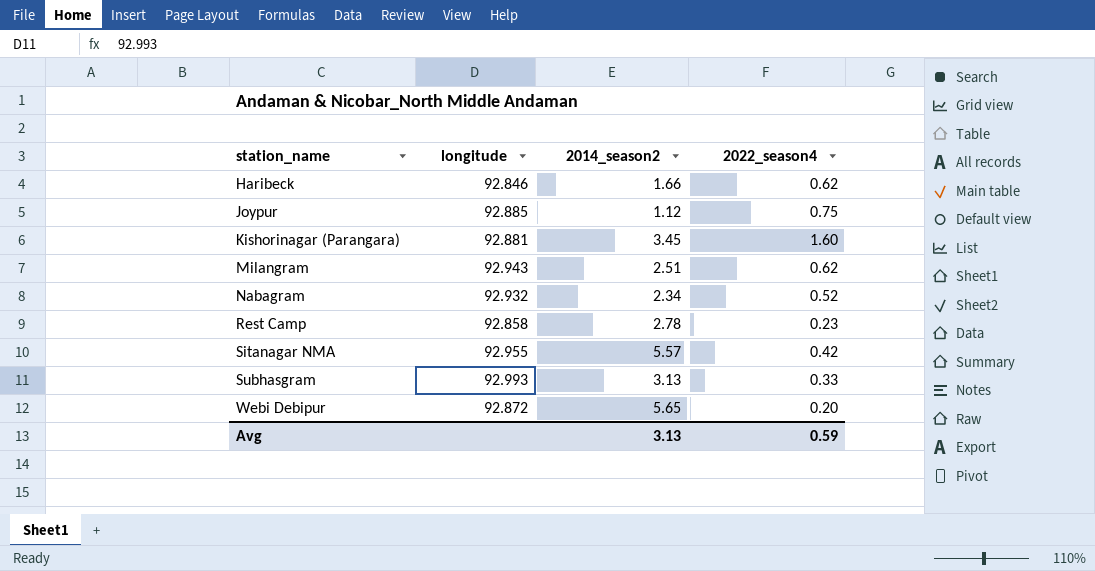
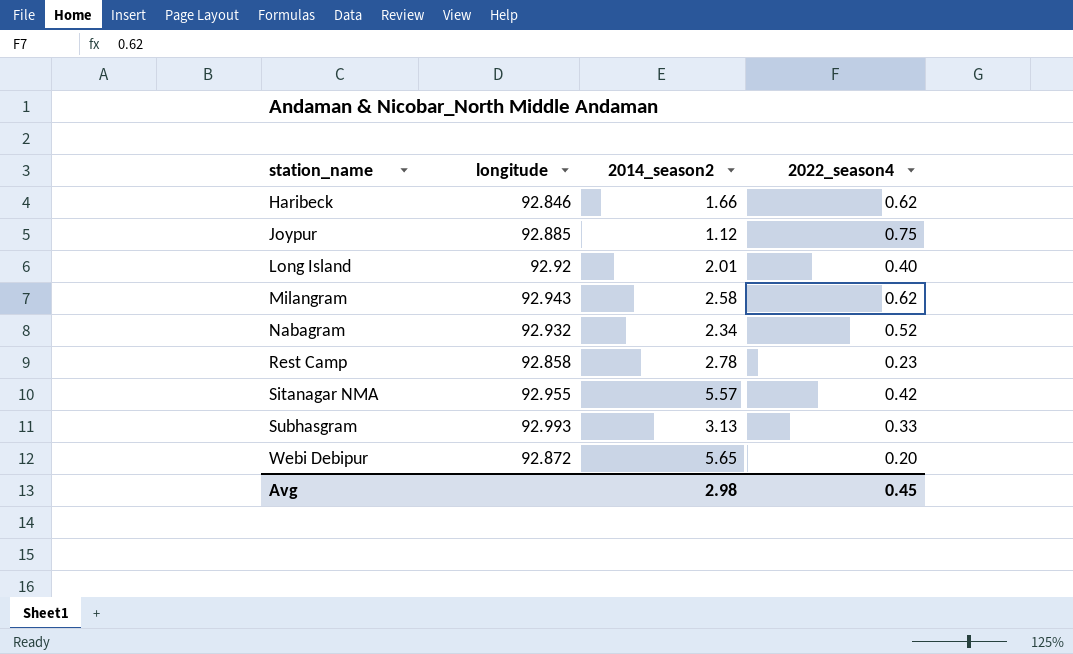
row Kishorinagar (Parangara): 92.881 | 3.45 | 1.60 -> none
row Long Island: none -> 92.92 | 2.01 | 0.40
Milangram | 2014_season2: 2.51 -> 2.58
Avg | 2014_season2: 3.13 -> 2.98
Avg | 2022_season4: 0.59 -> 0.45

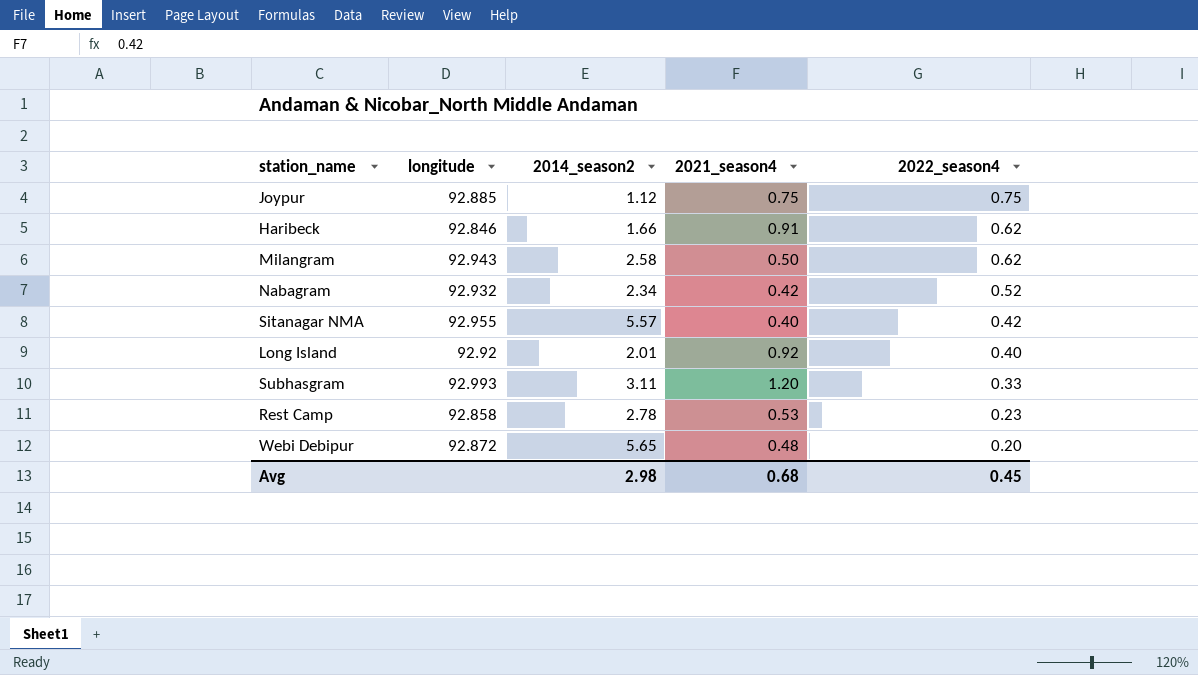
row order: station_name ascending -> 2022_season4 descending
column 2021_season4 | position: none -> 4
Subhasgram | 2014_season2: 3.13 -> 3.11

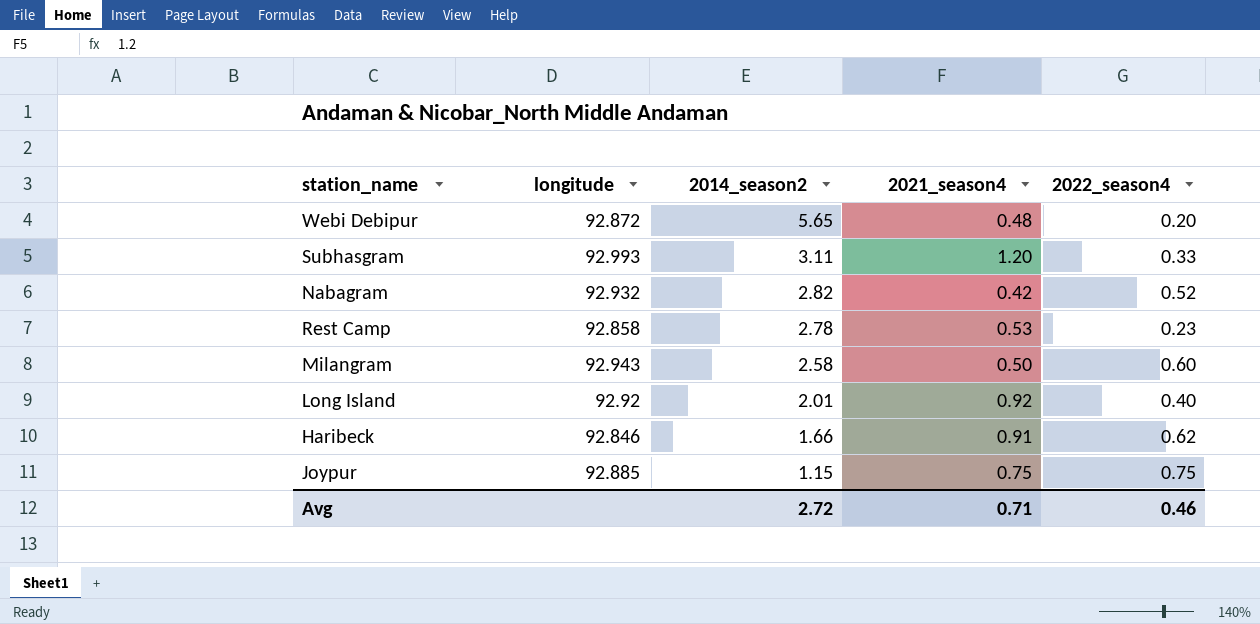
row order: 2022_season4 descending -> 2014_season2 descending
row Sitanagar NMA: 92.955 | 5.57 | 0.40 | 0.42 -> none
Nabagram | 2014_season2: 2.34 -> 2.82
Milangram | 2022_season4: 0.62 -> 0.60
Joypur | 2014_season2: 1.12 -> 1.15
Avg | 2014_season2: 2.98 -> 2.72
Avg | 2021_season4: 0.68 -> 0.71
Avg | 2022_season4: 0.45 -> 0.46

